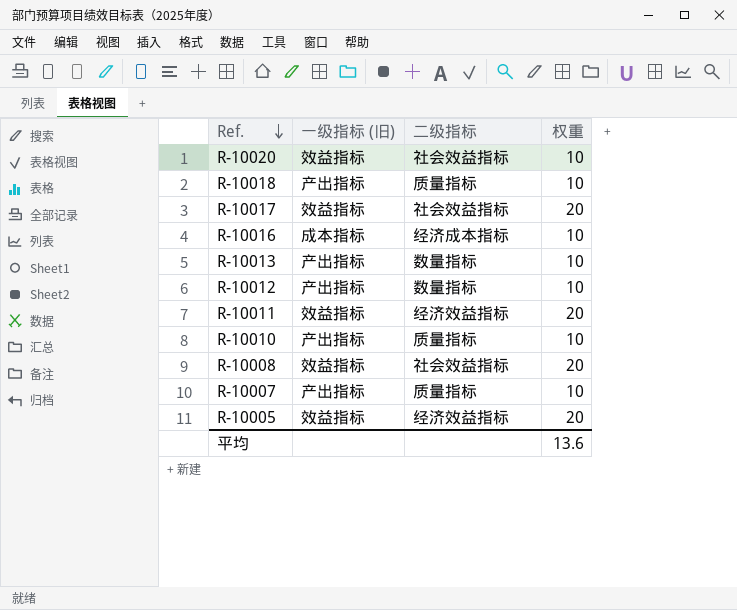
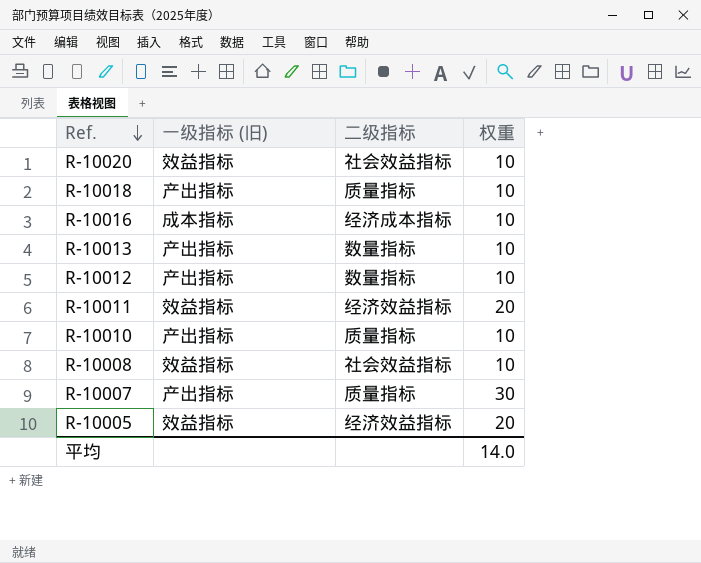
row R-10017: 效益指标 | 社会效益指标 | 20 -> none
R-10008 | 权重: 20 -> 10
R-10007 | 权重: 10 -> 30
平均 | 权重: 13.6 -> 14.0

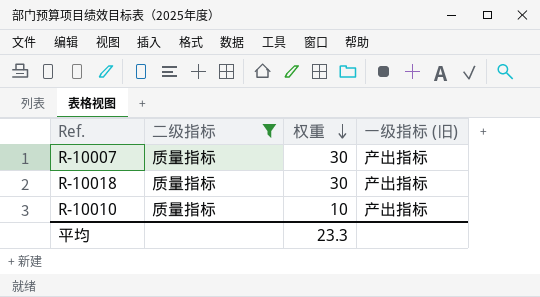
filter: none -> 二级指标 = 质量指标
row order: Ref. descending -> 权重 descending
column 一级指标 (旧) | position: 2 -> 4
R-10018 | 权重: 10 -> 30
平均 | 权重: 14.0 -> 23.3

